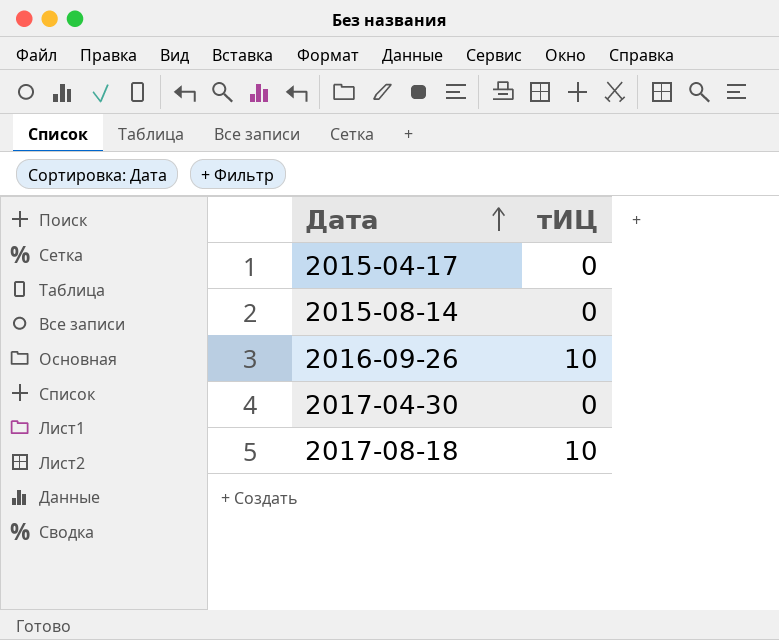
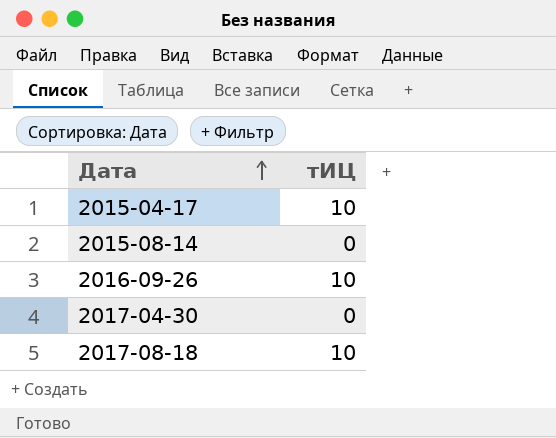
2015-04-17 | тИЦ: 0 -> 10

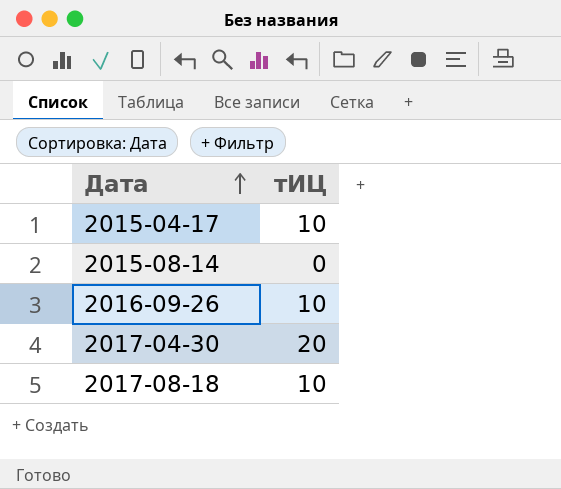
2017-04-30 | тИЦ: 0 -> 20

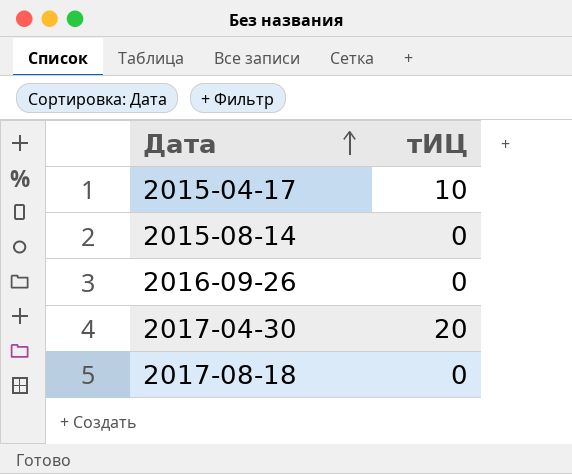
2016-09-26 | тИЦ: 10 -> 0
2017-08-18 | тИЦ: 10 -> 0

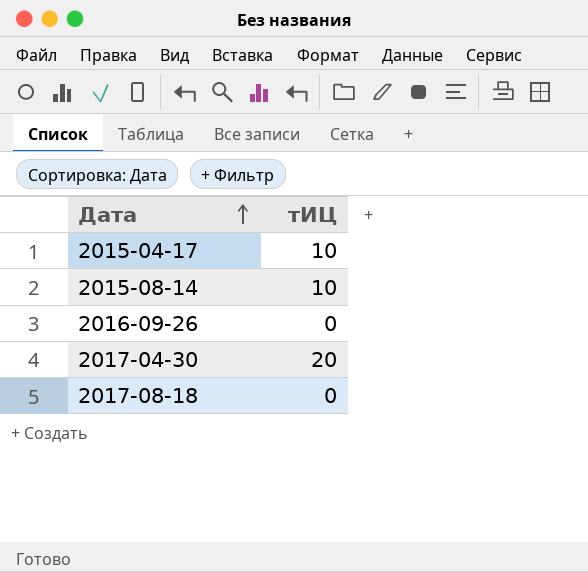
2015-08-14 | тИЦ: 0 -> 10

